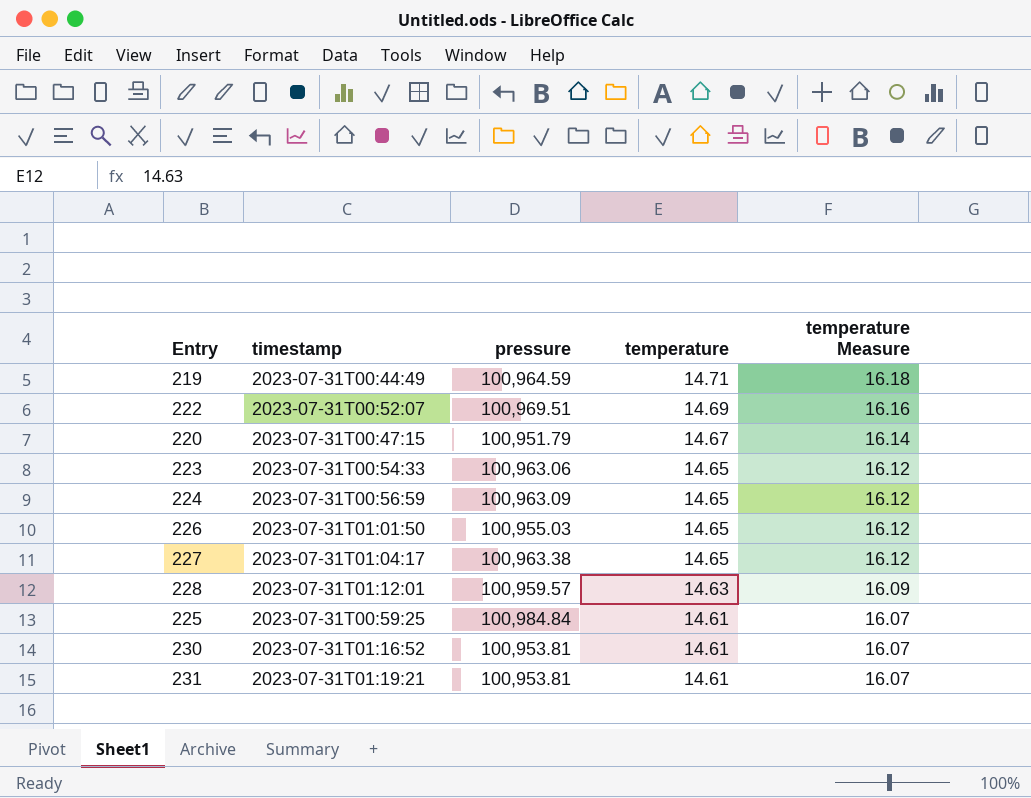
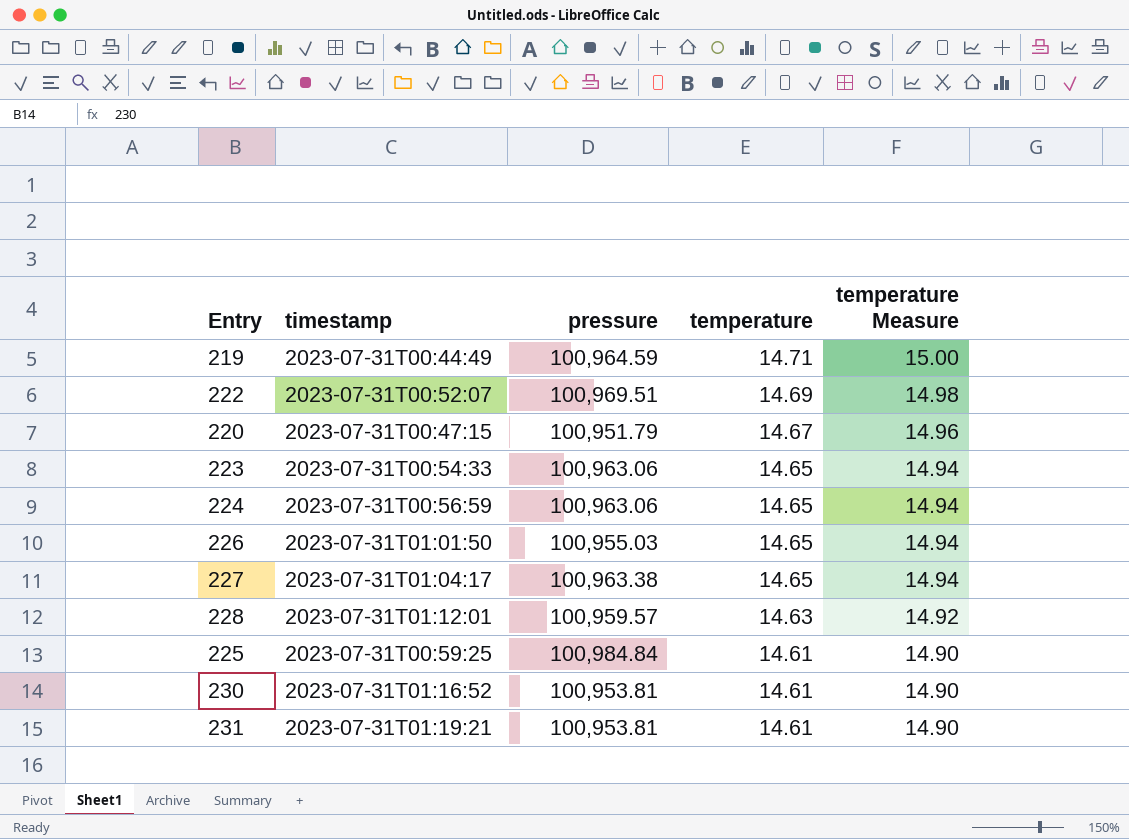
column temperature Measure | formula: [temperature] * 1.1 -> [temperature] * 1.02
224 | pressure: 100,963.09 -> 100,963.06

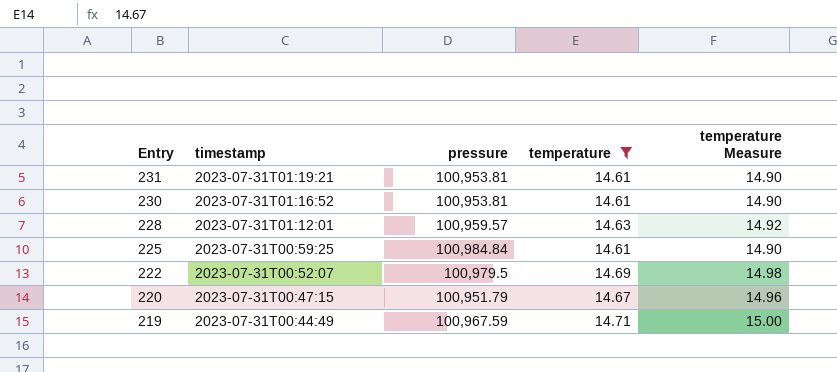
filter: none -> temperature != 14.65
row order: temperature descending -> Entry descending
222 | pressure: 100,969.51 -> 100,979.5
219 | pressure: 100,964.59 -> 100,967.59

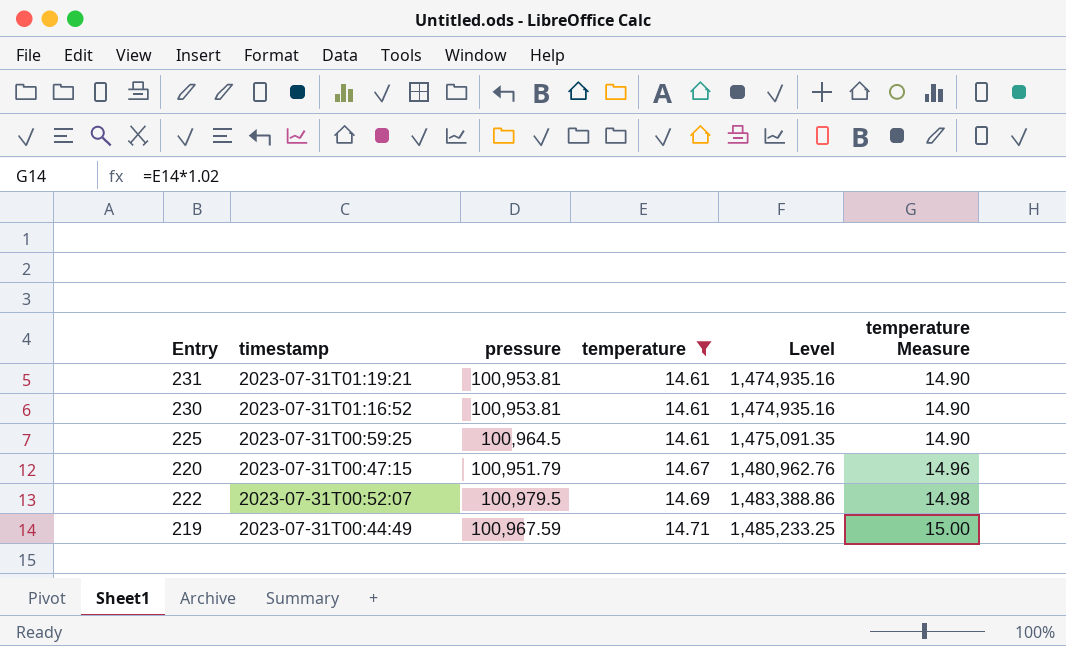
row order: Entry descending -> temperature ascending
column Level | formula: none -> [pressure] * [temperature]
row 228: 2023-07-31T01:12:01 | 100,959.57 | 14.63 | 14.92 -> none
225 | pressure: 100,984.84 -> 100,964.5

